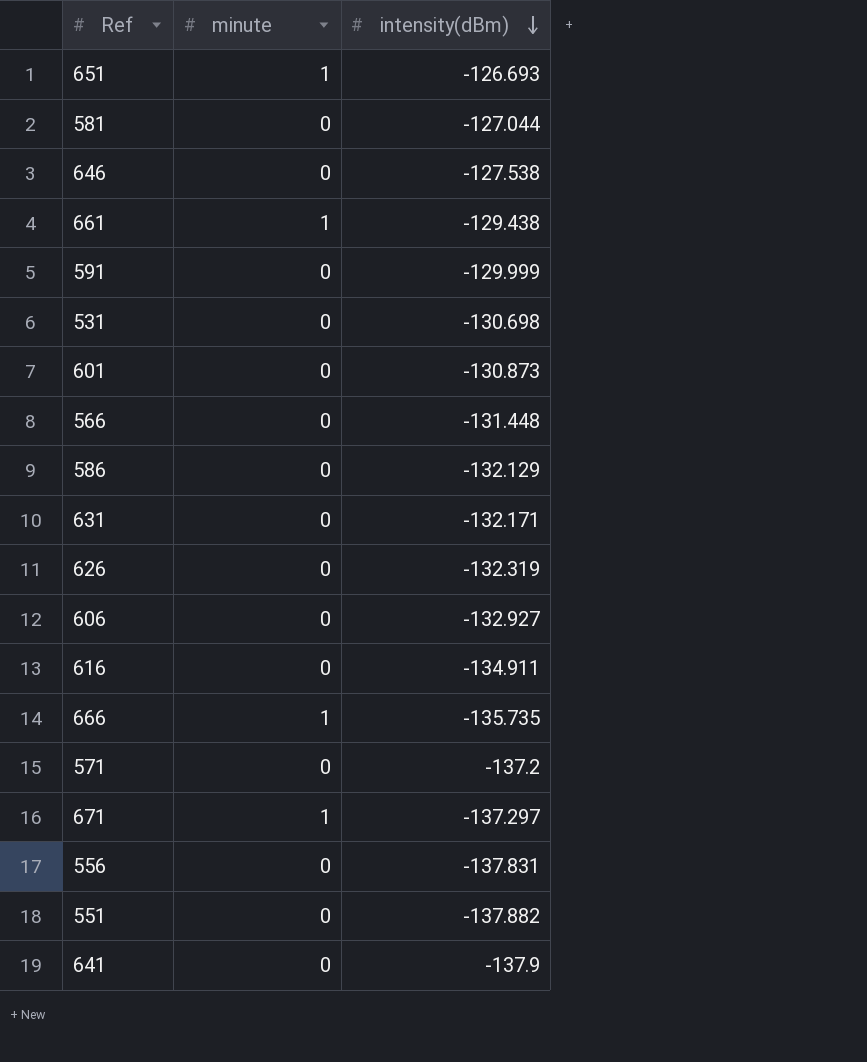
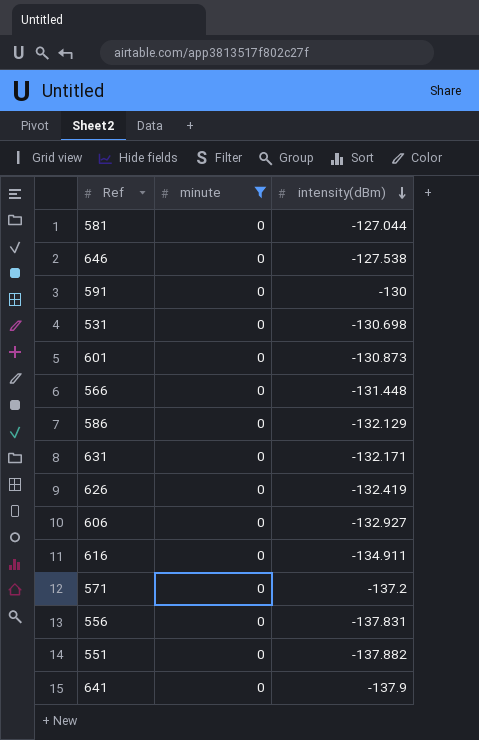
filter: none -> minute = 0
591 | intensity(dBm): -129.999 -> -130
626 | intensity(dBm): -132.319 -> -132.419

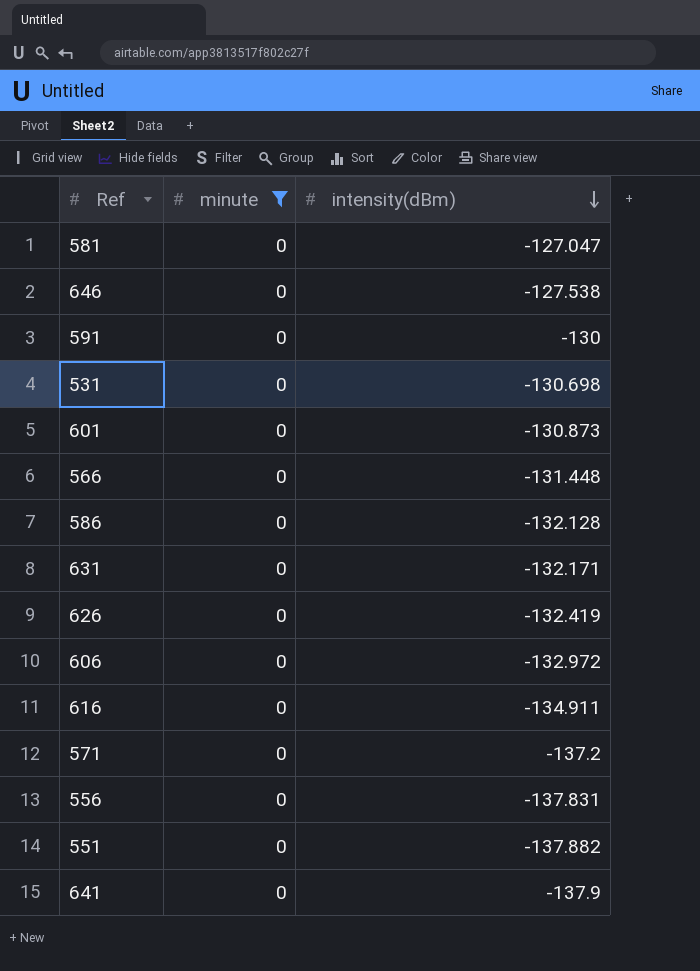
581 | intensity(dBm): -127.044 -> -127.047
586 | intensity(dBm): -132.129 -> -132.128
606 | intensity(dBm): -132.927 -> -132.972

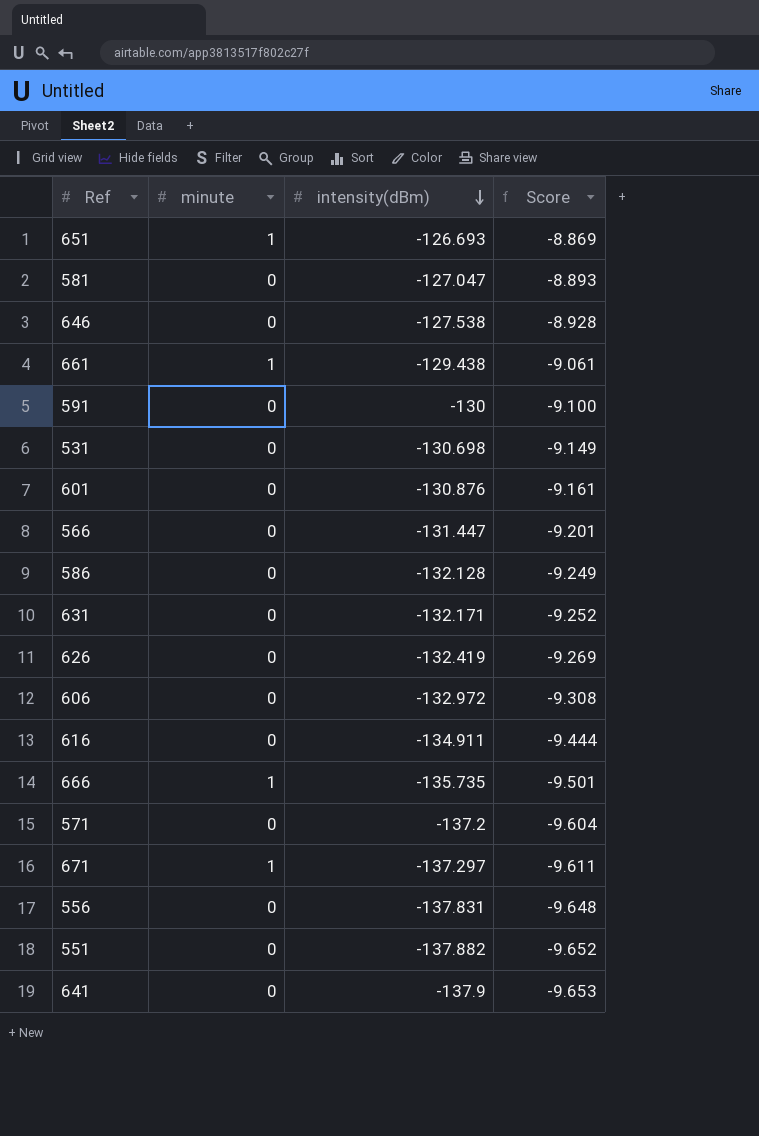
filter: minute = 0 -> none
column Score | formula: none -> [intensity(dBm)] * 0.07
601 | intensity(dBm): -130.873 -> -130.876
566 | intensity(dBm): -131.448 -> -131.447

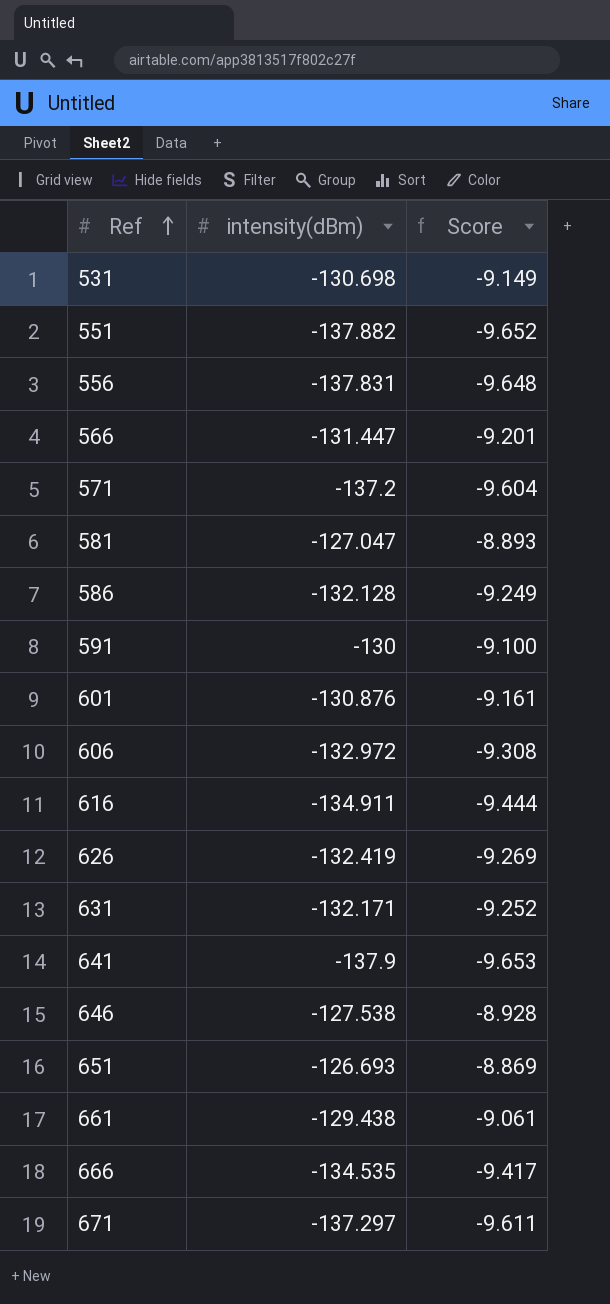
row order: intensity(dBm) descending -> Ref ascending
column minute | position: 2 -> none
666 | intensity(dBm): -135.735 -> -134.535
666 | Score: -9.501 -> -9.417

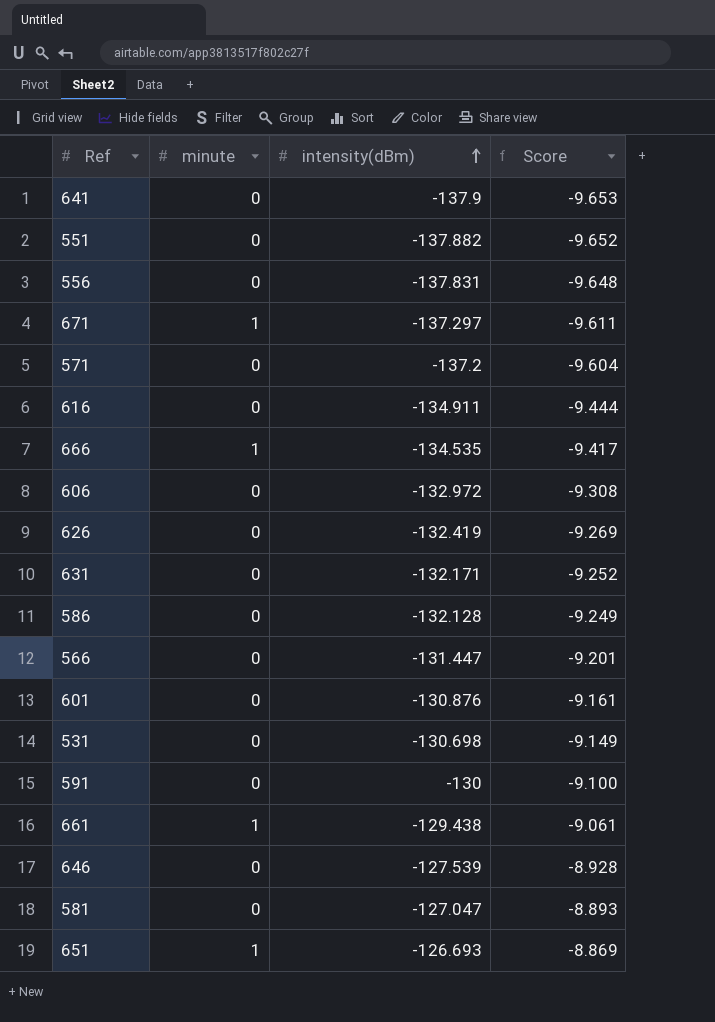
row order: Ref ascending -> intensity(dBm) ascending
column minute | position: none -> 2
646 | intensity(dBm): -127.538 -> -127.539

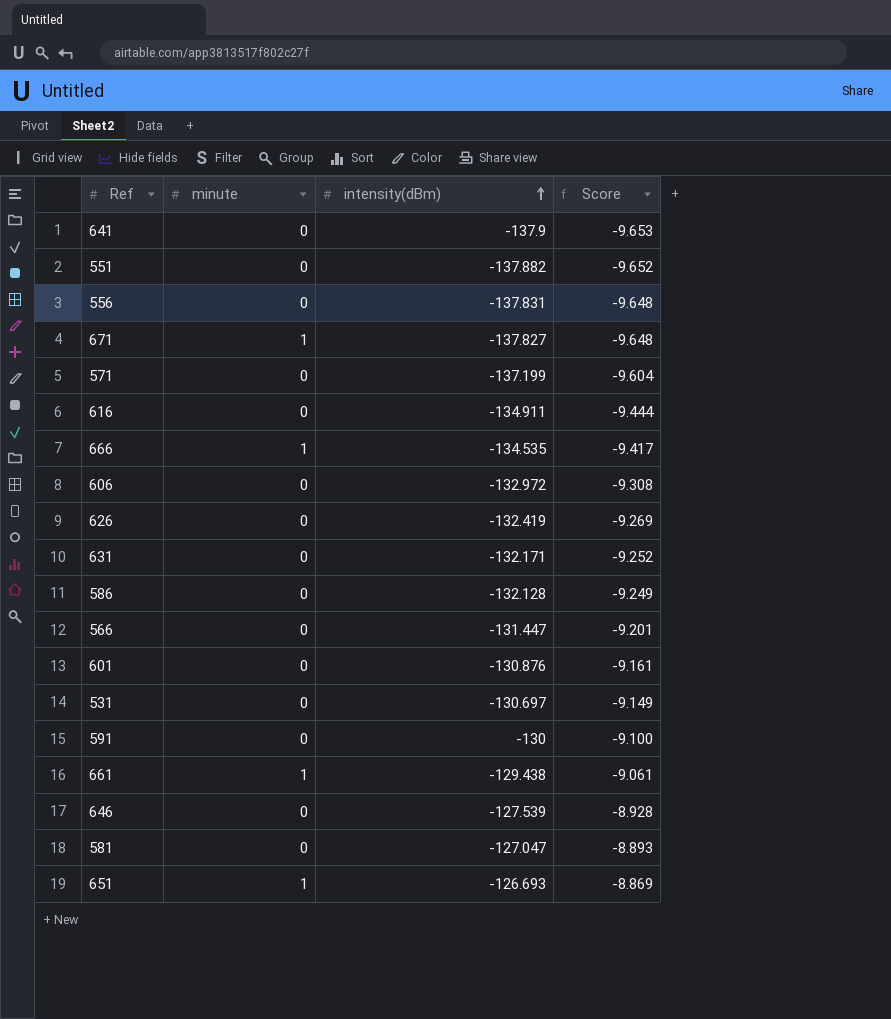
671 | intensity(dBm): -137.297 -> -137.827
671 | Score: -9.611 -> -9.648
571 | intensity(dBm): -137.2 -> -137.199
531 | intensity(dBm): -130.698 -> -130.697

